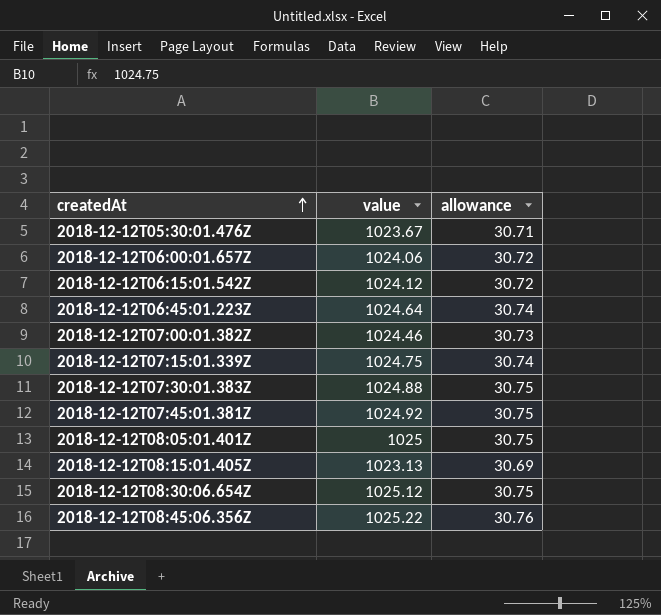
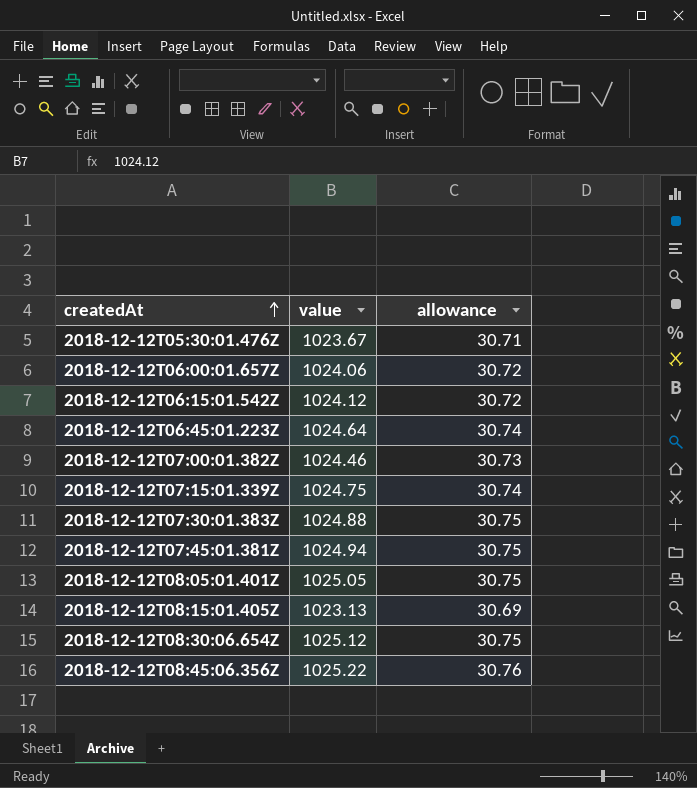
2018-12-12T07:45:01.381Z | value: 1024.92 -> 1024.94
2018-12-12T08:05:01.401Z | value: 1025 -> 1025.05

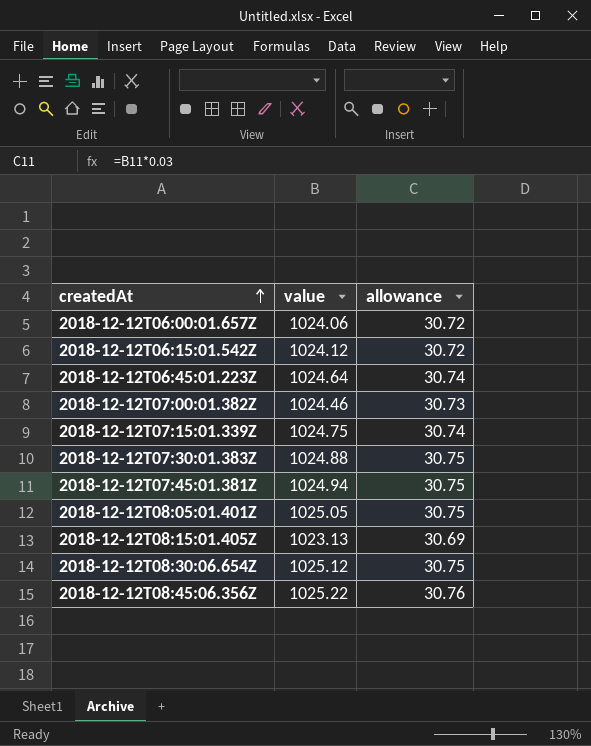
row 2018-12-12T05:30:01.476Z: 1023.67 | 30.71 -> none

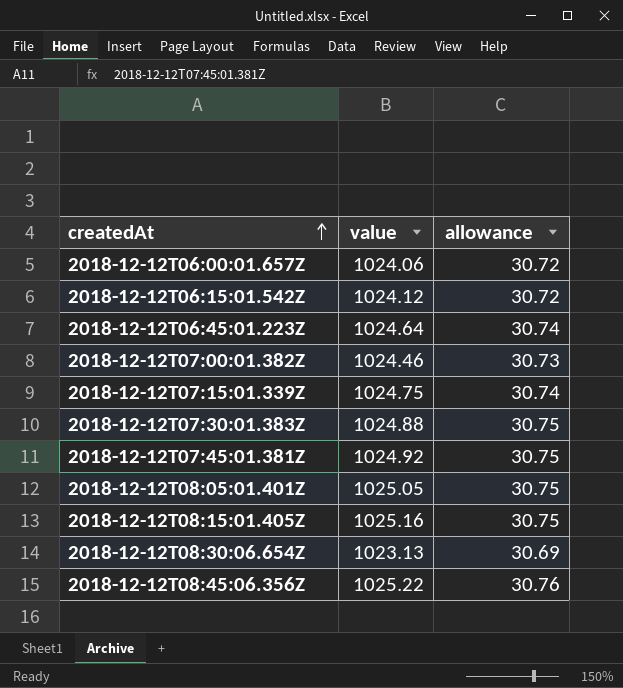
2018-12-12T07:45:01.381Z | value: 1024.94 -> 1024.92
2018-12-12T08:15:01.405Z | value: 1023.13 -> 1025.16
2018-12-12T08:15:01.405Z | allowance: 30.69 -> 30.75
2018-12-12T08:30:06.654Z | value: 1025.12 -> 1023.13
2018-12-12T08:30:06.654Z | allowance: 30.75 -> 30.69

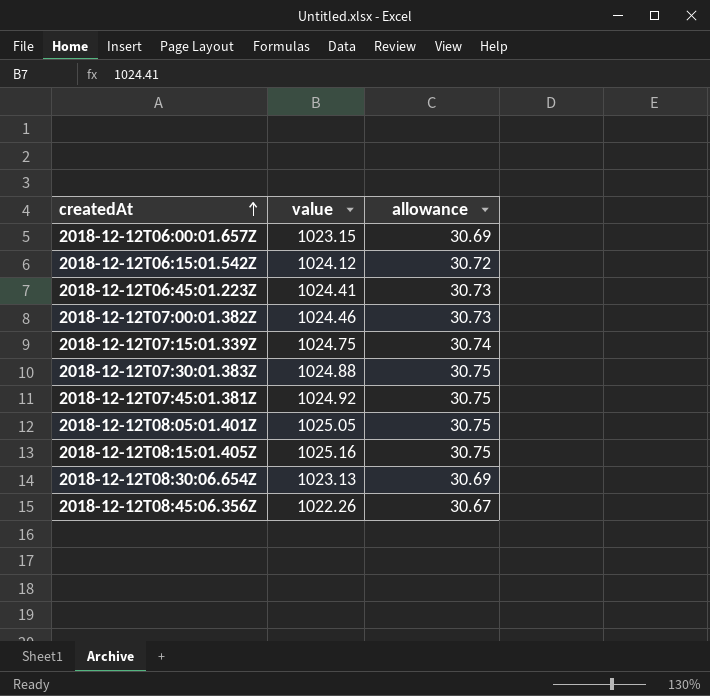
2018-12-12T06:00:01.657Z | value: 1024.06 -> 1023.15
2018-12-12T06:00:01.657Z | allowance: 30.72 -> 30.69
2018-12-12T06:45:01.223Z | value: 1024.64 -> 1024.41
2018-12-12T06:45:01.223Z | allowance: 30.74 -> 30.73
2018-12-12T08:45:06.356Z | value: 1025.22 -> 1022.26
2018-12-12T08:45:06.356Z | allowance: 30.76 -> 30.67

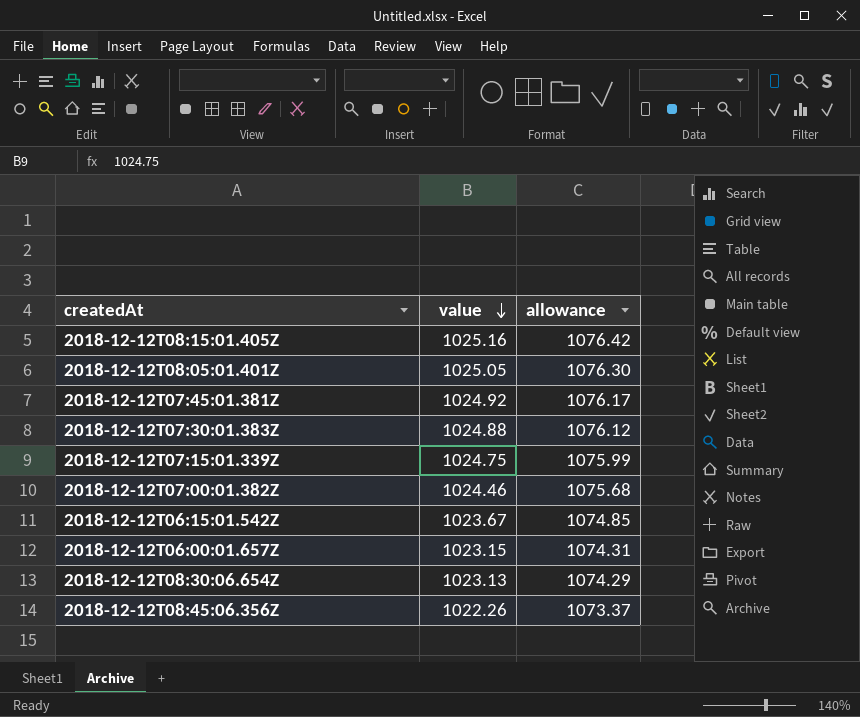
row order: createdAt ascending -> value descending
column allowance | formula: [value] * 0.03 -> [value] * 1.05
row 2018-12-12T06:45:01.223Z: 1024.41 | 30.73 -> none
2018-12-12T06:15:01.542Z | value: 1024.12 -> 1023.67

